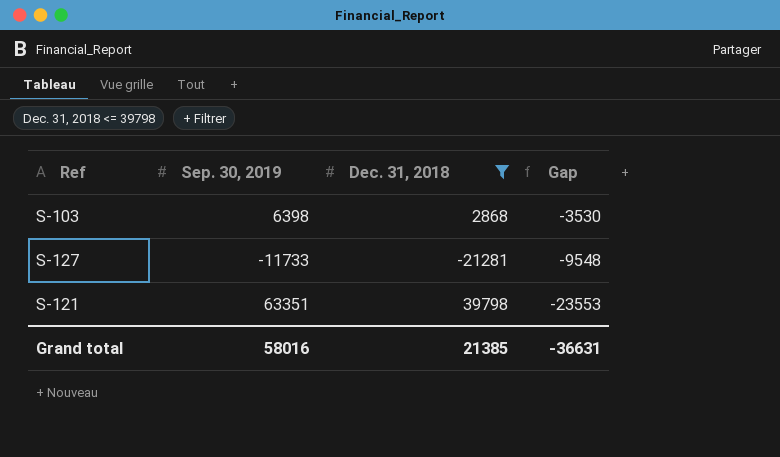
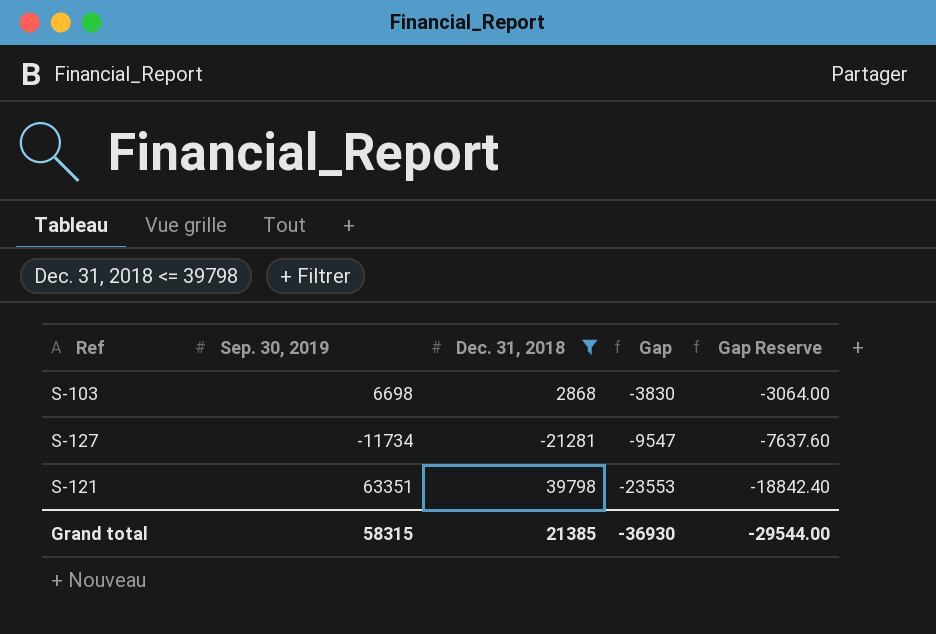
column Gap Reserve | formula: none -> [Gap] * 0.8
S-103 | Sep. 30, 2019: 6398 -> 6698
S-103 | Gap: -3530 -> -3830
S-127 | Sep. 30, 2019: -11733 -> -11734
S-127 | Gap: -9548 -> -9547
Grand total | Sep. 30, 2019: 58016 -> 58315
Grand total | Gap: -36631 -> -36930

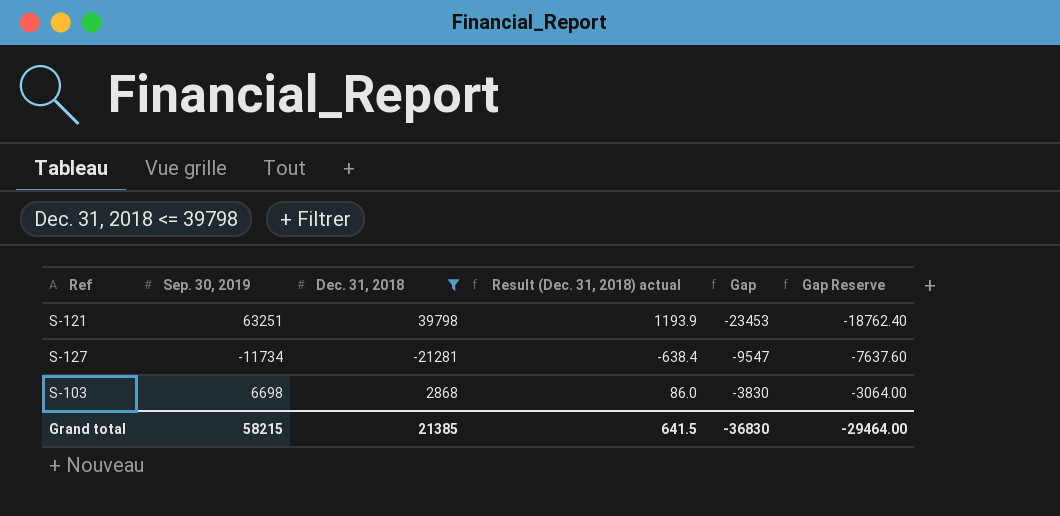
row order: Gap descending -> Gap ascending
column Result (Dec. 31, 2018) actual | formula: none -> [Dec. 31, 2018] * 0.03
S-121 | Sep. 30, 2019: 63351 -> 63251
S-121 | Gap: -23553 -> -23453
S-121 | Gap Reserve: -18842.40 -> -18762.40
Grand total | Sep. 30, 2019: 58315 -> 58215
Grand total | Gap: -36930 -> -36830
Grand total | Gap Reserve: -29544.00 -> -29464.00

